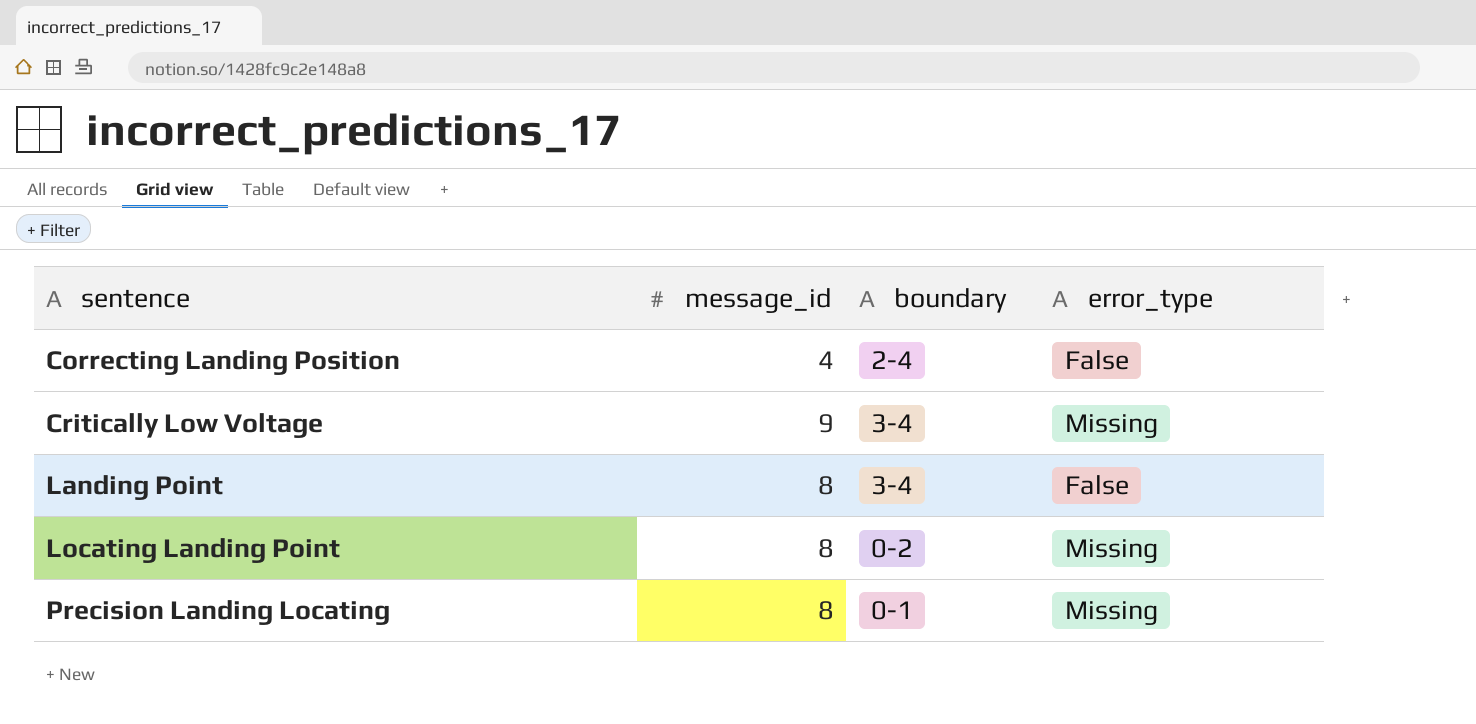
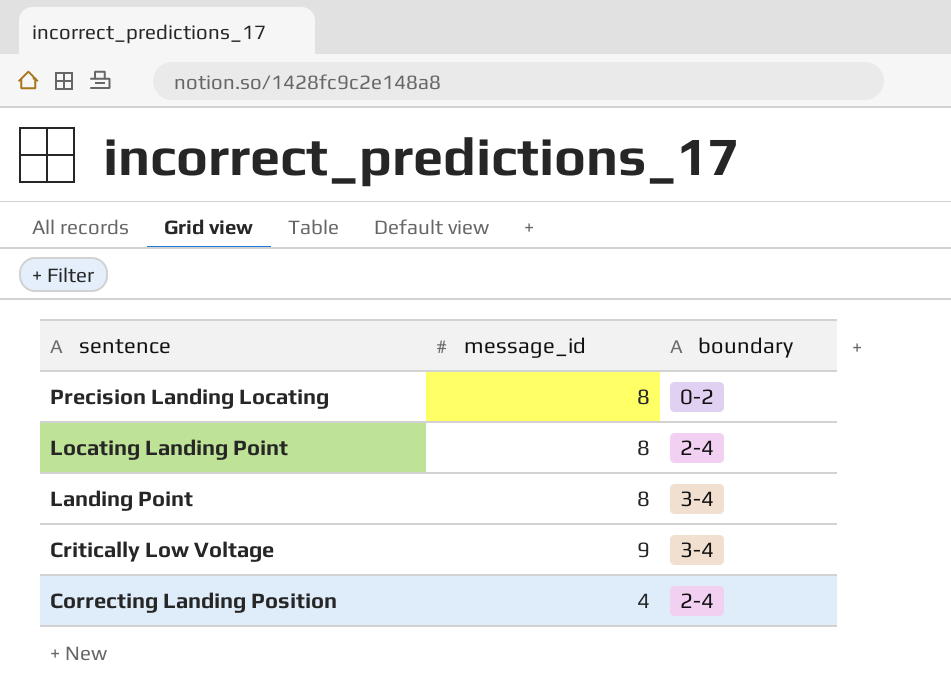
row order: sentence ascending -> sentence descending
column error_type | position: 4 -> none
Precision Landing Locating | boundary: 0-1 -> 0-2
Locating Landing Point | boundary: 0-2 -> 2-4

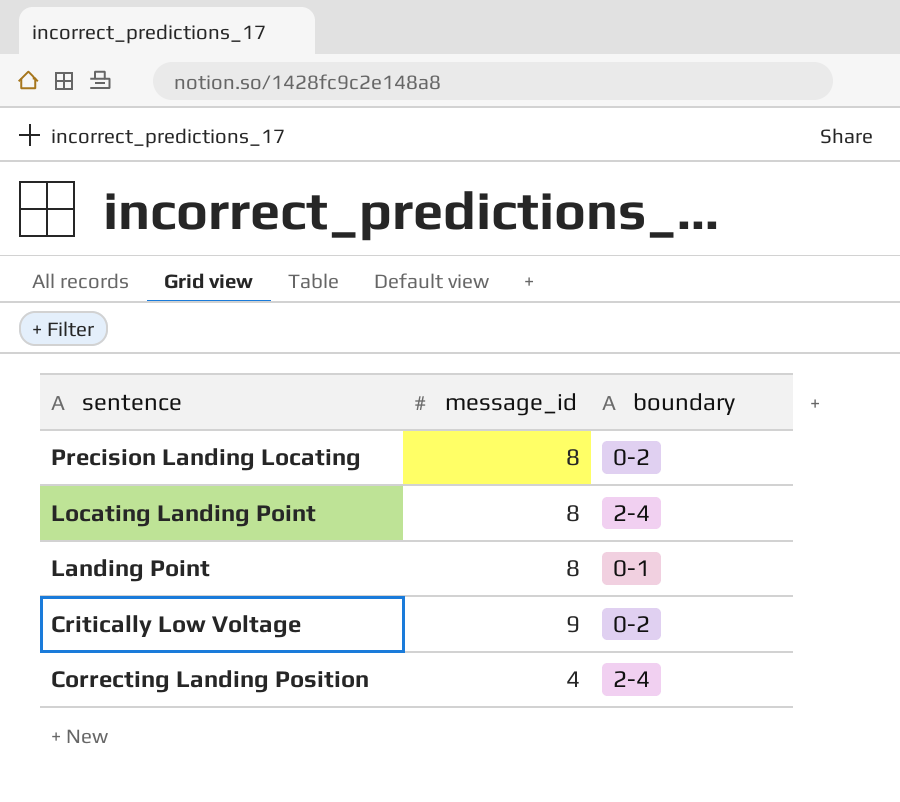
Landing Point | boundary: 3-4 -> 0-1
Critically Low Voltage | boundary: 3-4 -> 0-2

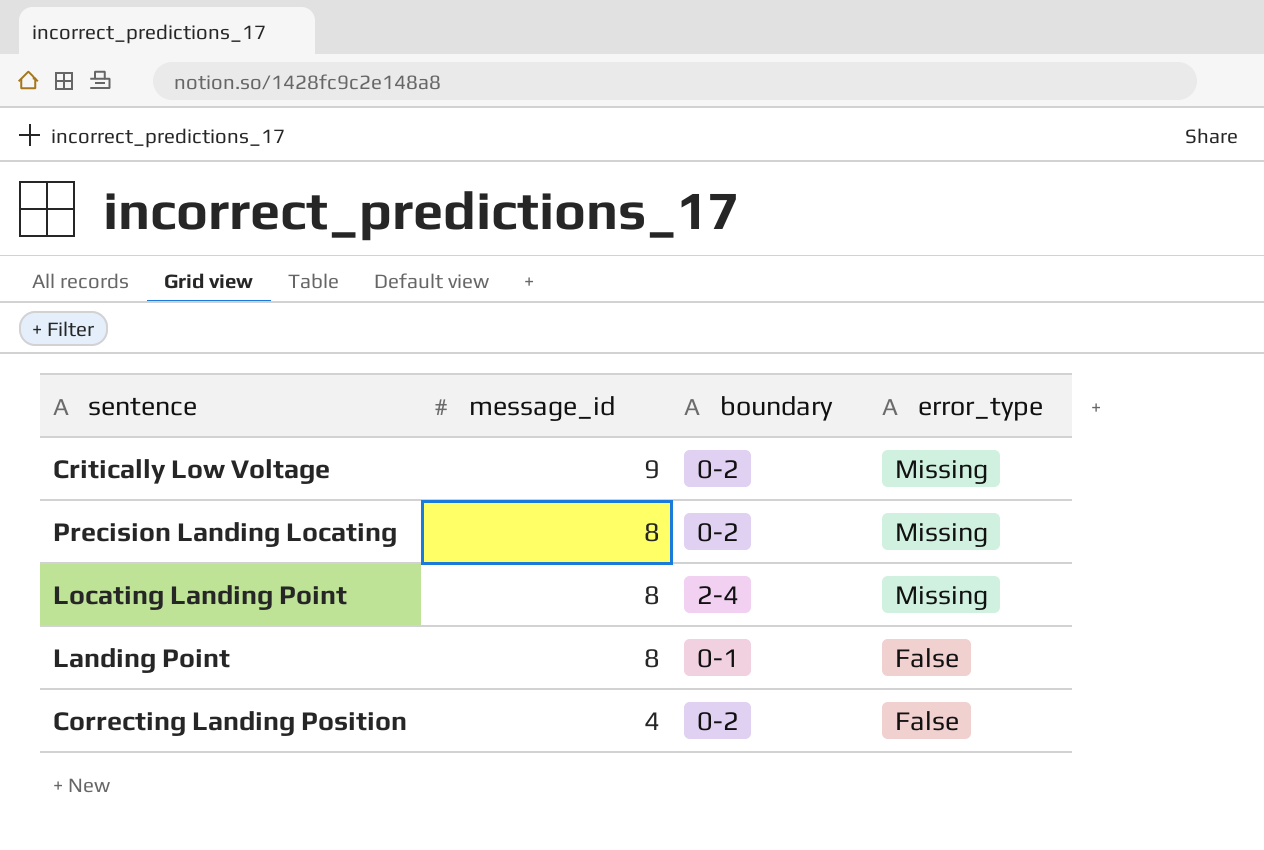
row order: sentence descending -> message_id descending
column error_type | position: none -> 4
Correcting Landing Position | boundary: 2-4 -> 0-2

